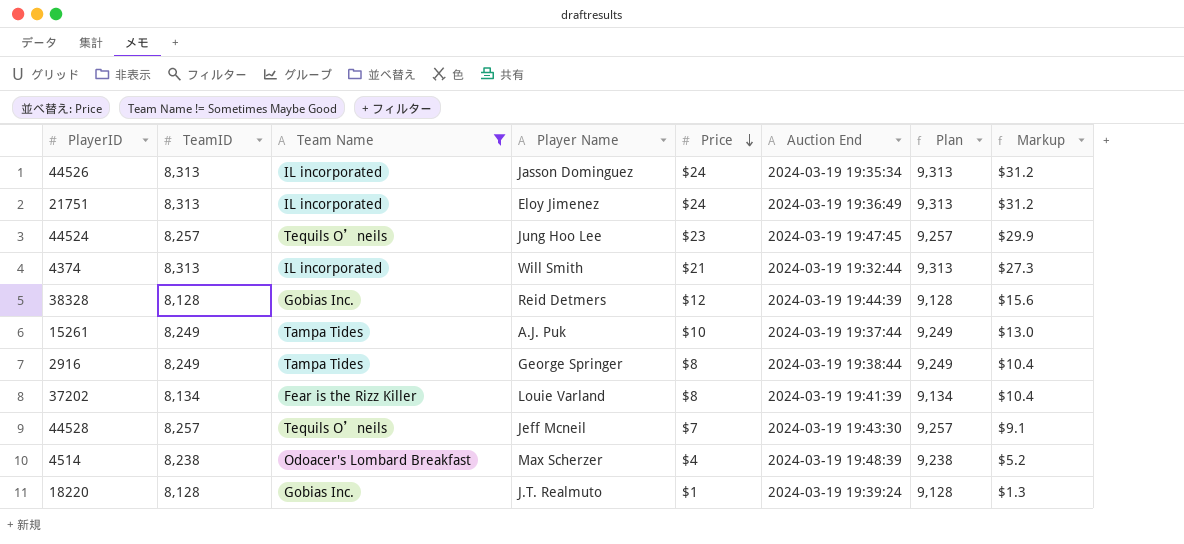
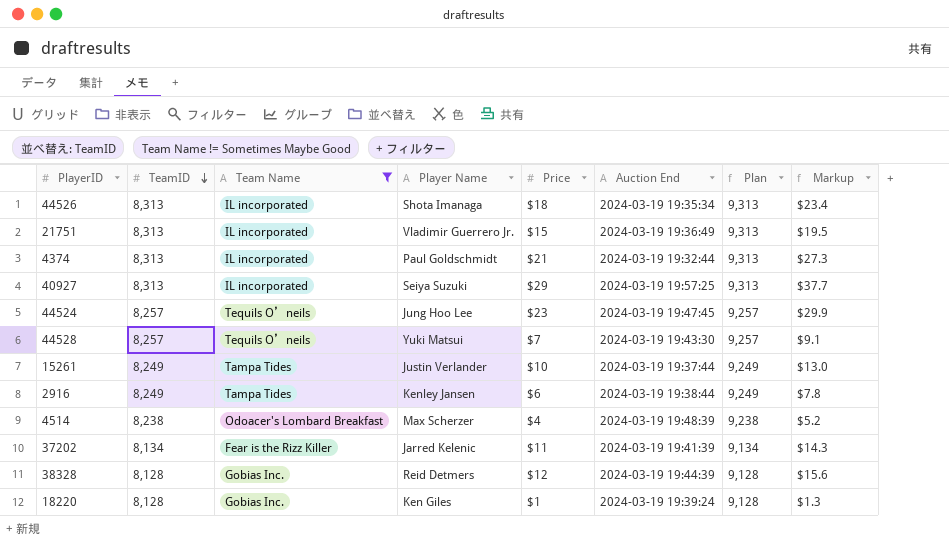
row order: Price descending -> TeamID descending
44526 | Player Name: Jasson Dominguez -> Shota Imanaga
44526 | Price: $24 -> $18
44526 | Markup: $31.2 -> $23.4
21751 | Player Name: Eloy Jimenez -> Vladimir Guerrero Jr.
21751 | Price: $24 -> $15
21751 | Markup: $31.2 -> $19.5
4374 | Player Name: Will Smith -> Paul Goldschmidt
row 40927: none -> 8,313 | IL incorporated | Seiya Suzuki | $29 | 2024-03-19 19:57:25 | 9,313 | $37.7
44528 | Player Name: Jeff Mcneil -> Yuki Matsui
15261 | Player Name: A.J. Puk -> Justin Verlander
2916 | Player Name: George Springer -> Kenley Jansen
2916 | Price: $8 -> $6
2916 | Markup: $10.4 -> $7.8
37202 | Player Name: Louie Varland -> Jarred Kelenic
37202 | Price: $8 -> $11
37202 | Markup: $10.4 -> $14.3
18220 | Player Name: J.T. Realmuto -> Ken Giles

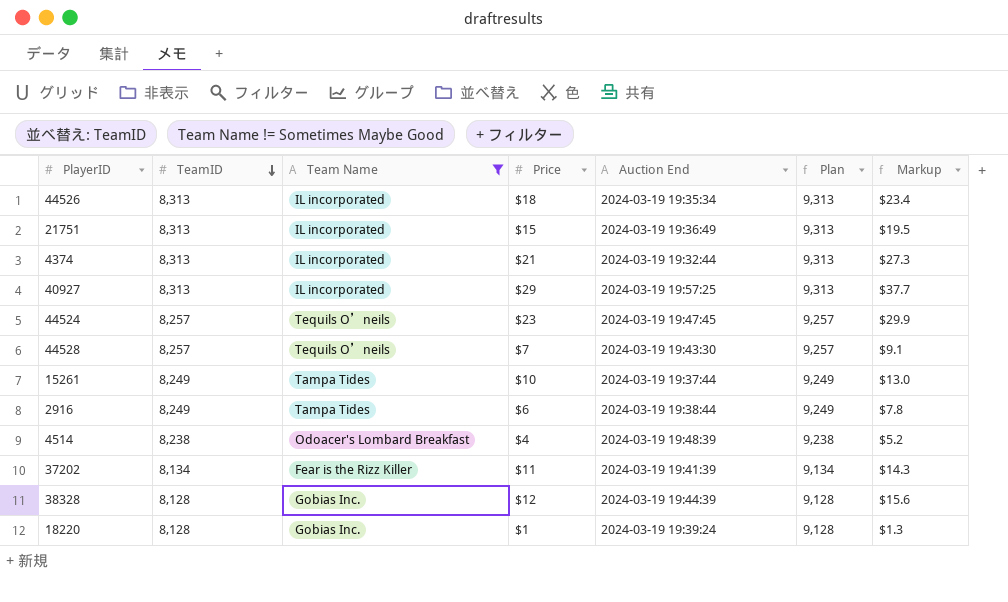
column Player Name | position: 4 -> none

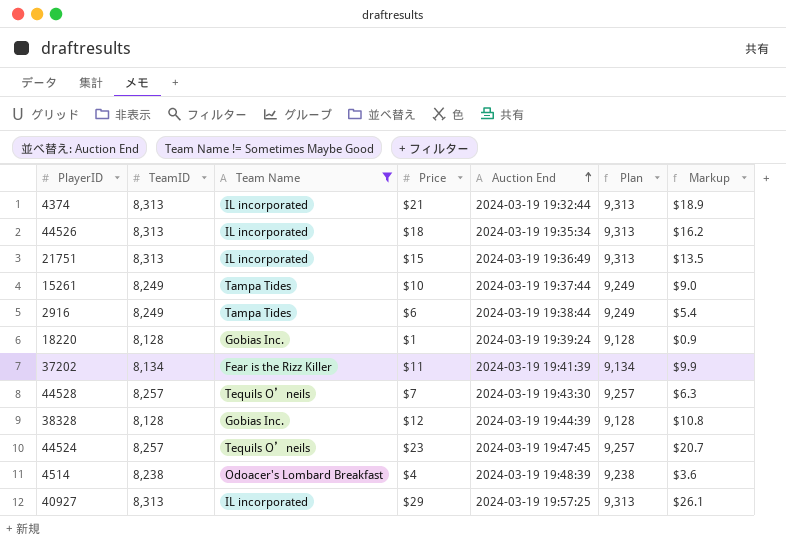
row order: TeamID descending -> Auction End ascending
column Markup | formula: [Price] * 1.3 -> [Price] * 0.9

